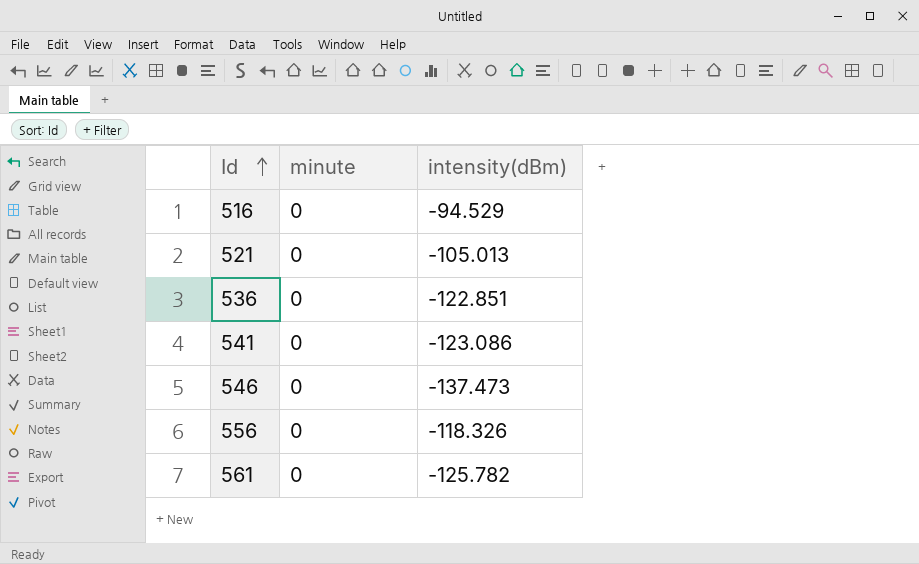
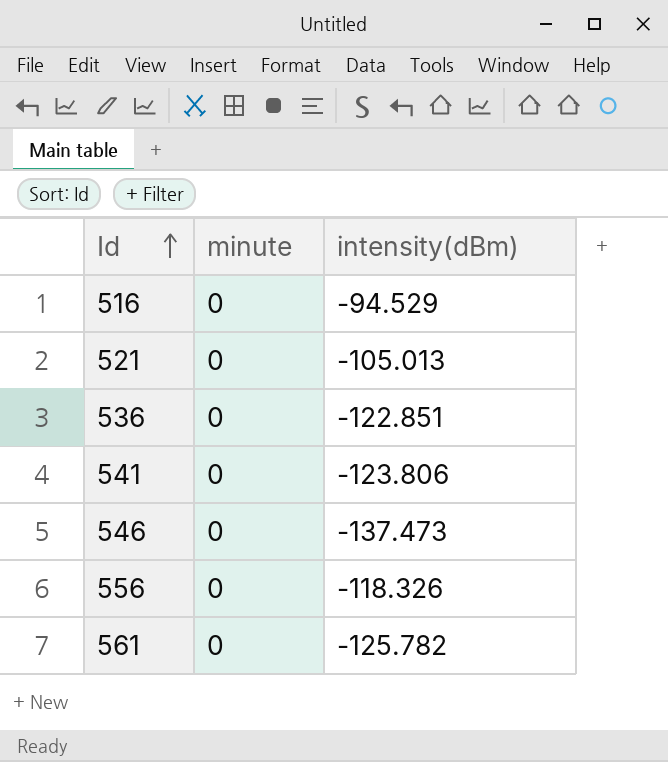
541 | intensity(dBm): -123.086 -> -123.806

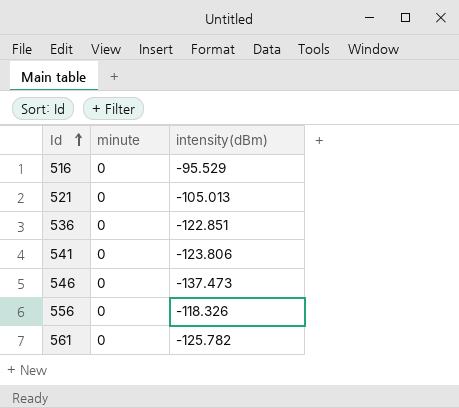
516 | intensity(dBm): -94.529 -> -95.529

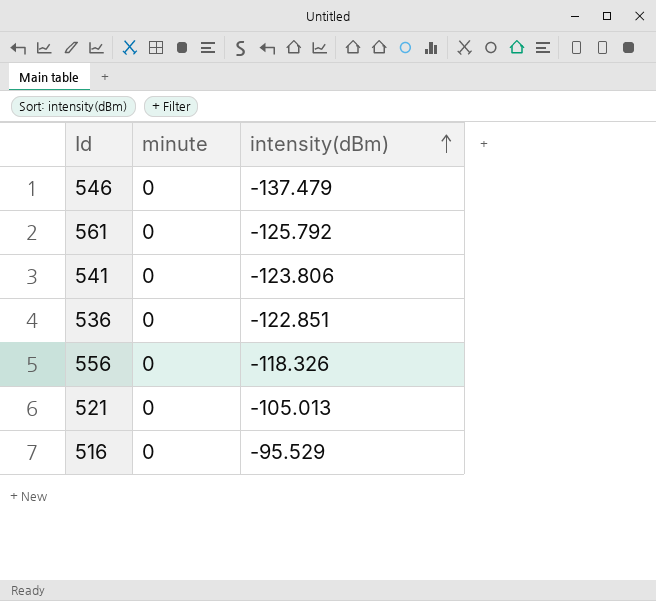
row order: Id ascending -> intensity(dBm) ascending
546 | intensity(dBm): -137.473 -> -137.479
561 | intensity(dBm): -125.782 -> -125.792

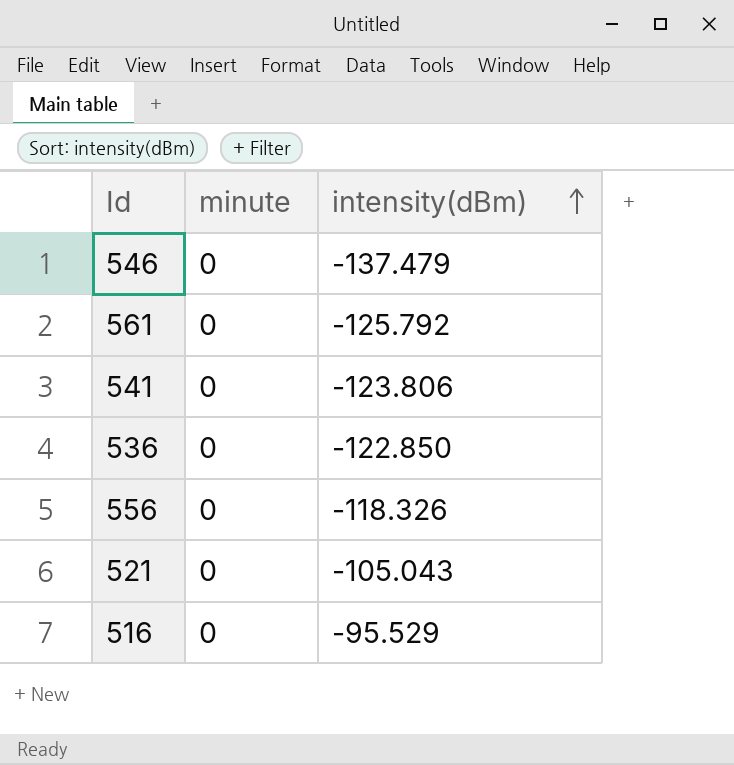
536 | intensity(dBm): -122.851 -> -122.850
521 | intensity(dBm): -105.013 -> -105.043

